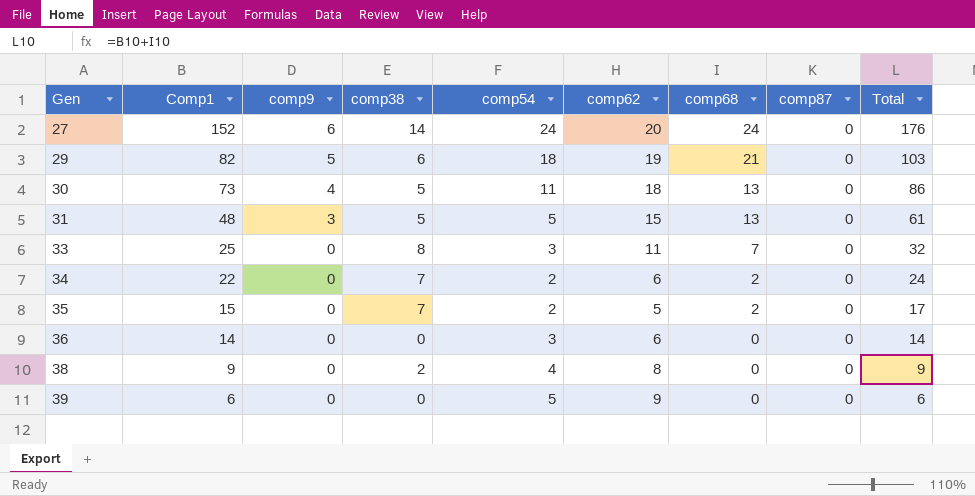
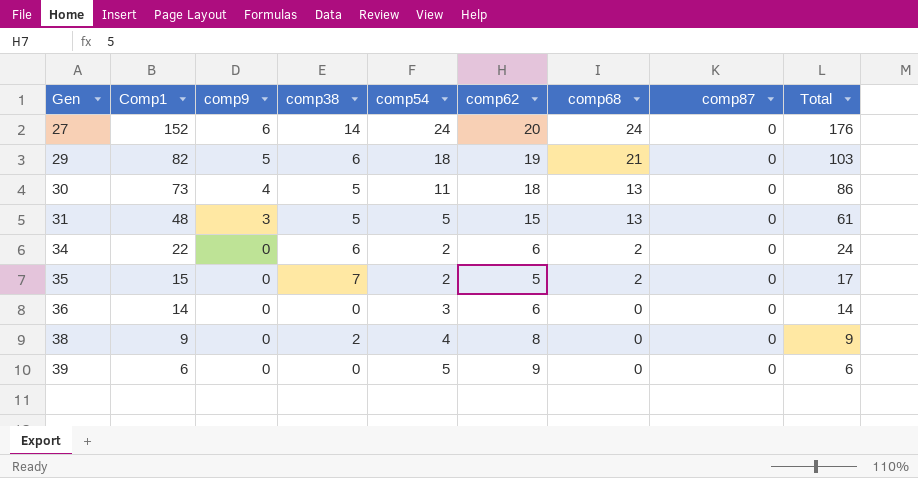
row 33: 25 | 0 | 8 | 3 | 11 | 7 | 0 | 32 -> none
34 | comp38: 7 -> 6

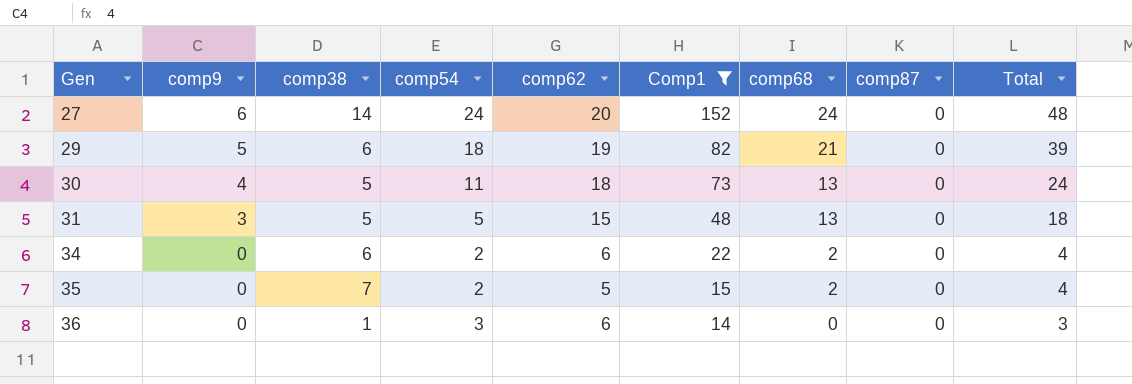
filter: none -> Comp1 >= 14
column Comp1 | position: 2 -> 6
column Total | formula: [Comp1] + [comp68] -> [comp54] + [comp68]
36 | comp38: 0 -> 1

